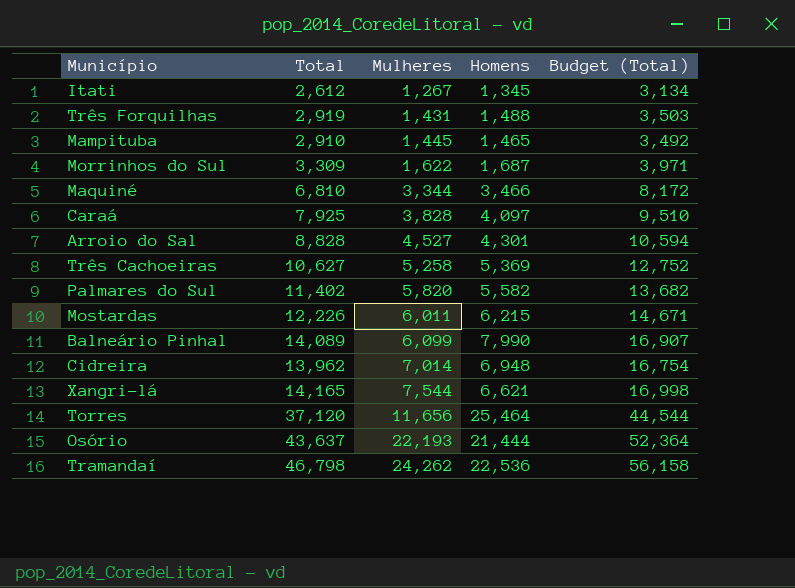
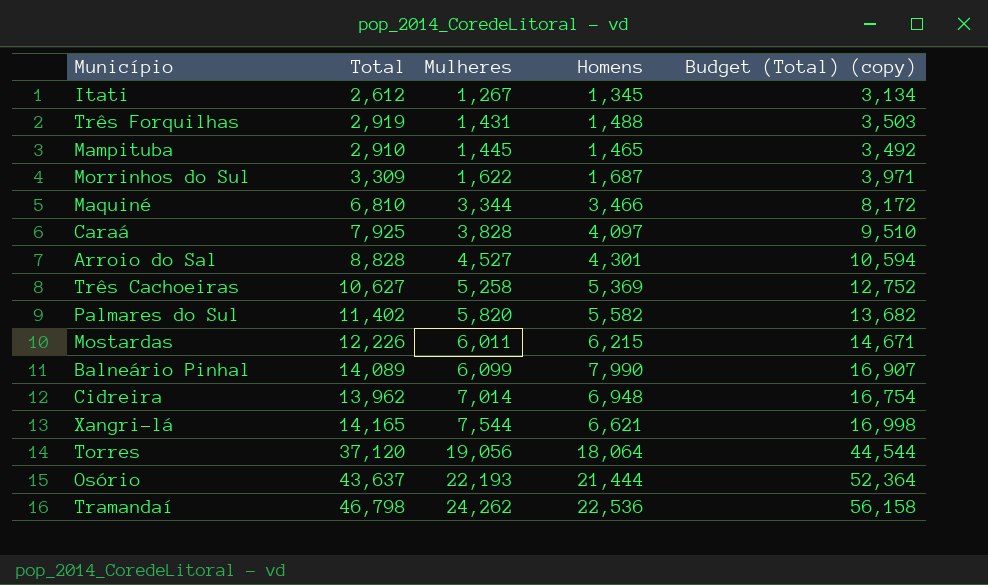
column name: Budget (Total) -> Budget (Total) (copy)
Torres | Mulheres: 11,656 -> 19,056
Torres | Homens: 25,464 -> 18,064

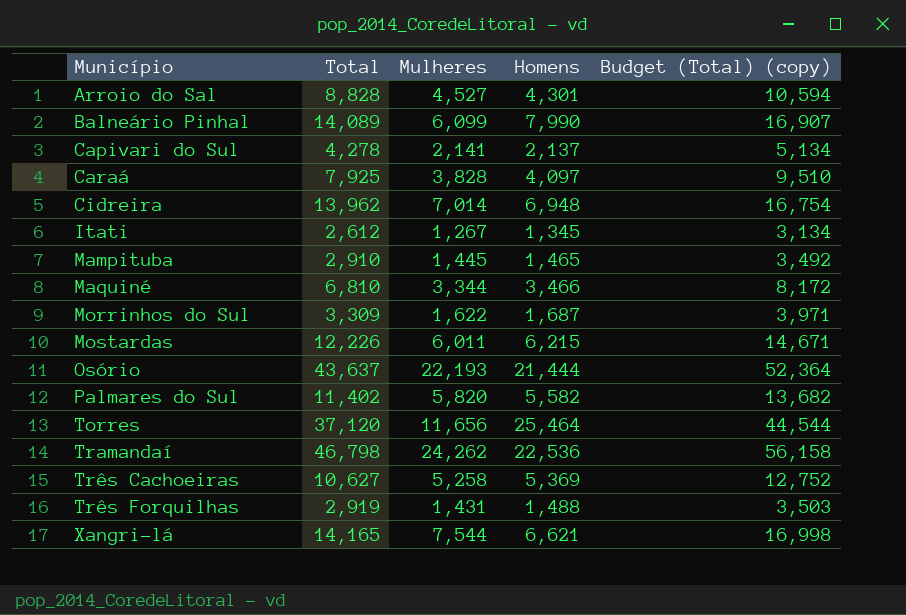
row order: Mulheres ascending -> Município ascending
row Capivari do Sul: none -> 4,278 | 2,141 | 2,137 | 5,134
Torres | Mulheres: 19,056 -> 11,656
Torres | Homens: 18,064 -> 25,464

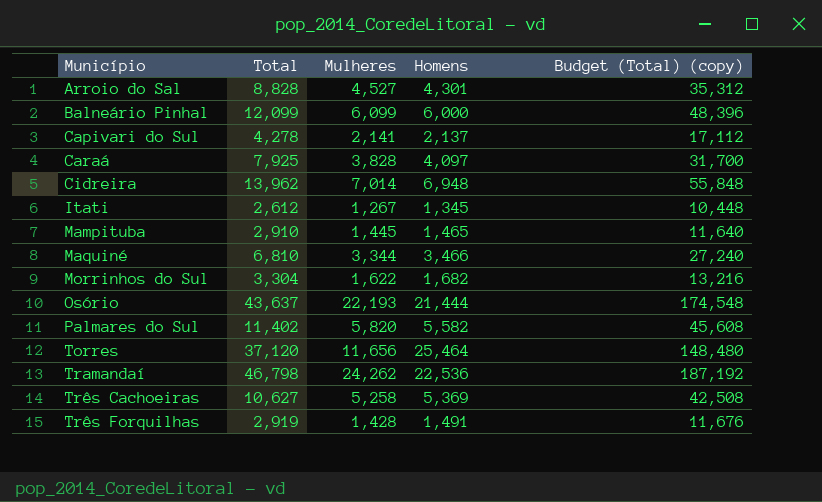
column Budget (Total) (copy) | formula: [Total] * 1.2 -> [Total] * 4
row Mostardas: 12,226 | 6,011 | 6,215 | 14,671 -> none
row Xangri-lá: 14,165 | 7,544 | 6,621 | 16,998 -> none
Balneário Pinhal | Total: 14,089 -> 12,099
Balneário Pinhal | Homens: 7,990 -> 6,000
Morrinhos do Sul | Total: 3,309 -> 3,304
Morrinhos do Sul | Homens: 1,687 -> 1,682
Três Forquilhas | Mulheres: 1,431 -> 1,428
Três Forquilhas | Homens: 1,488 -> 1,491

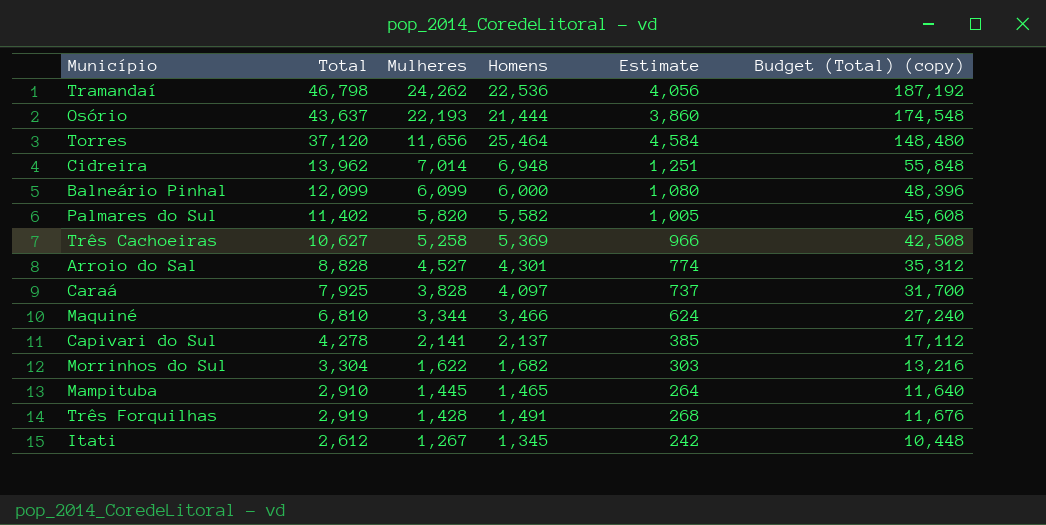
row order: Município ascending -> Mulheres descending
column Estimate | formula: none -> [Homens] * 0.18

